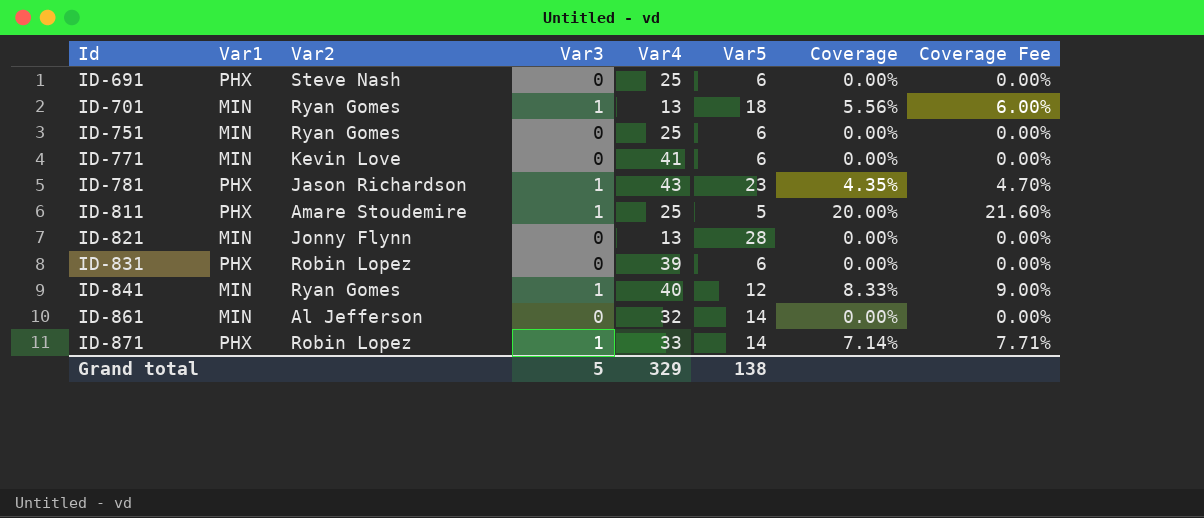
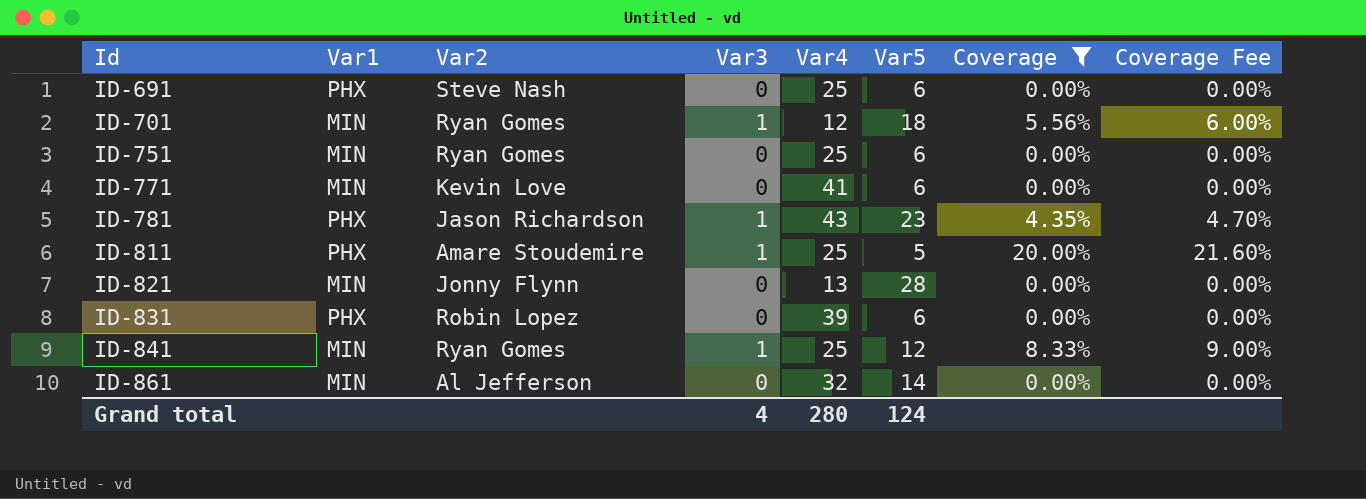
filter: none -> Coverage != 7.14%
ID-701 | Var4: 13 -> 12
ID-841 | Var4: 40 -> 25
Grand total | Var3: 5 -> 4
Grand total | Var4: 329 -> 280
Grand total | Var5: 138 -> 124

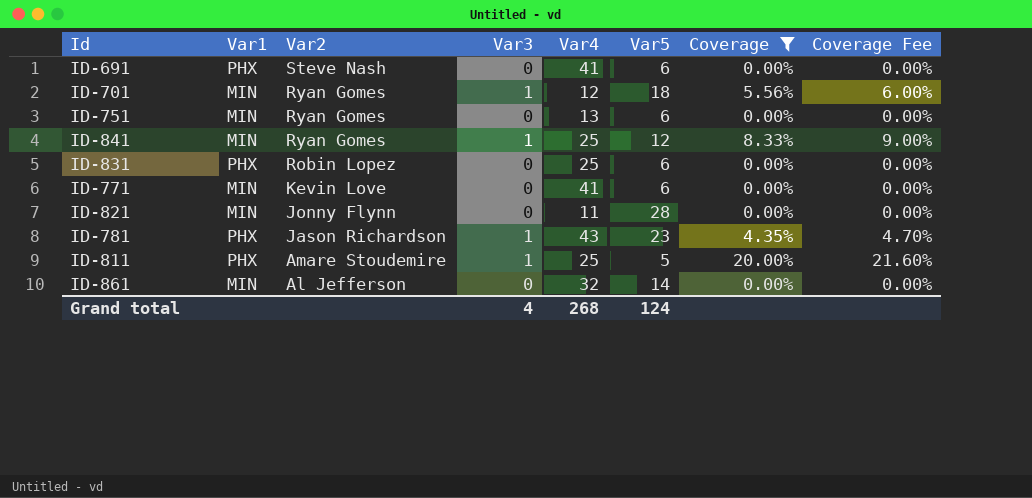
row order: Id ascending -> Var2 descending
ID-691 | Var4: 25 -> 41
ID-751 | Var4: 25 -> 13
ID-831 | Var4: 39 -> 25
ID-821 | Var4: 13 -> 11
Grand total | Var4: 280 -> 268

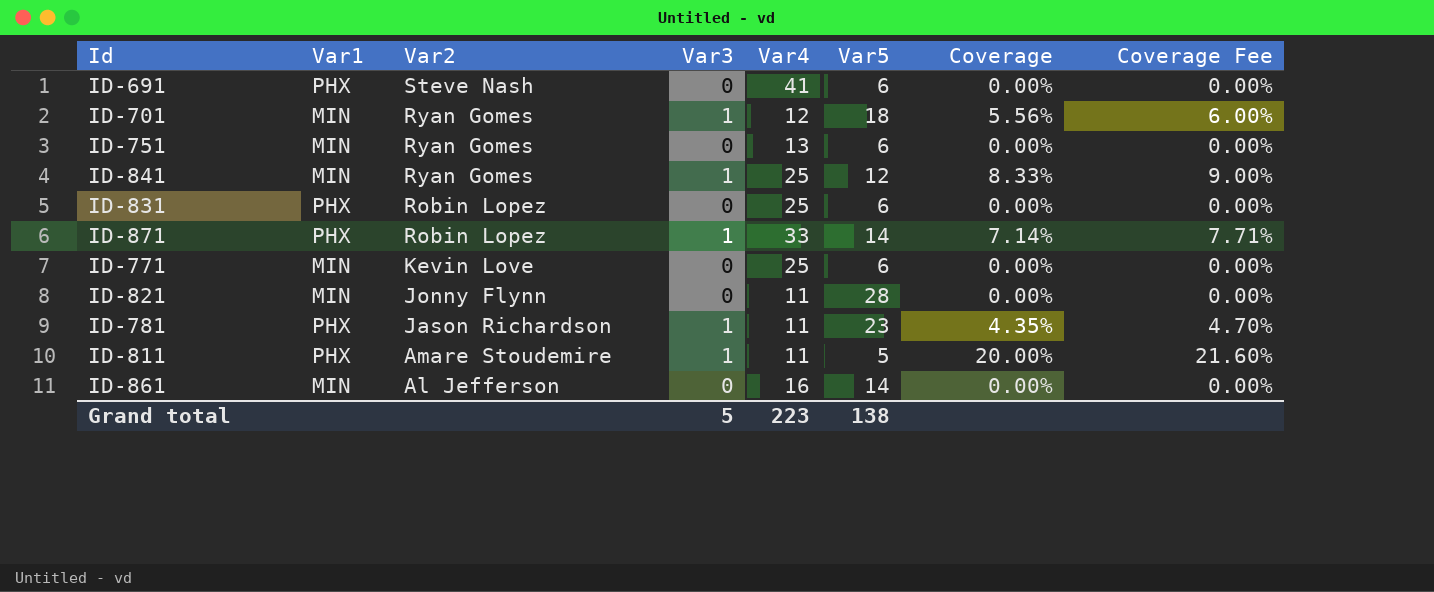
filter: Coverage != 7.14% -> none
ID-771 | Var4: 41 -> 25
ID-781 | Var4: 43 -> 11
ID-811 | Var4: 25 -> 11
ID-861 | Var4: 32 -> 16
Grand total | Var3: 4 -> 5
Grand total | Var4: 268 -> 223
Grand total | Var5: 124 -> 138

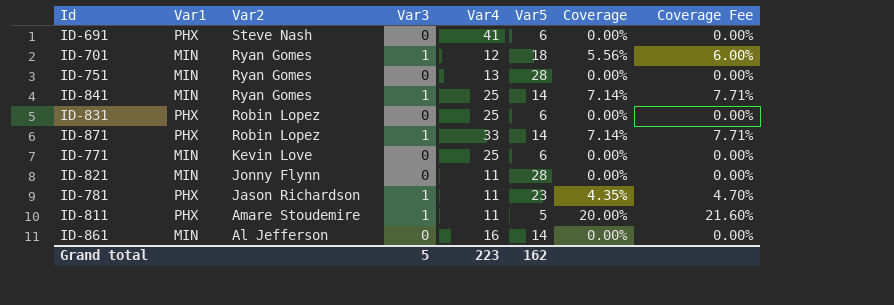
ID-751 | Var5: 6 -> 28
ID-841 | Var5: 12 -> 14
ID-841 | Coverage: 8.33% -> 7.14%
ID-841 | Coverage Fee: 9.00% -> 7.71%
Grand total | Var5: 138 -> 162

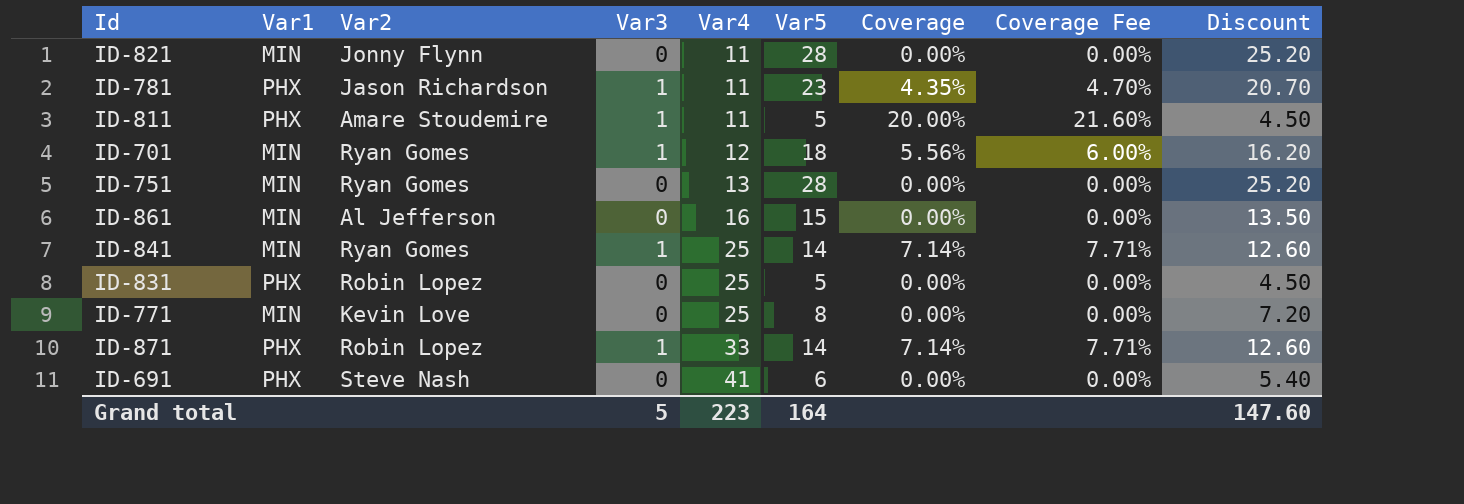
row order: Var2 descending -> Var4 ascending
column Discount | formula: none -> [Var5] * 0.9
ID-861 | Var5: 14 -> 15
ID-831 | Var5: 6 -> 5
ID-771 | Var5: 6 -> 8
Grand total | Var5: 162 -> 164

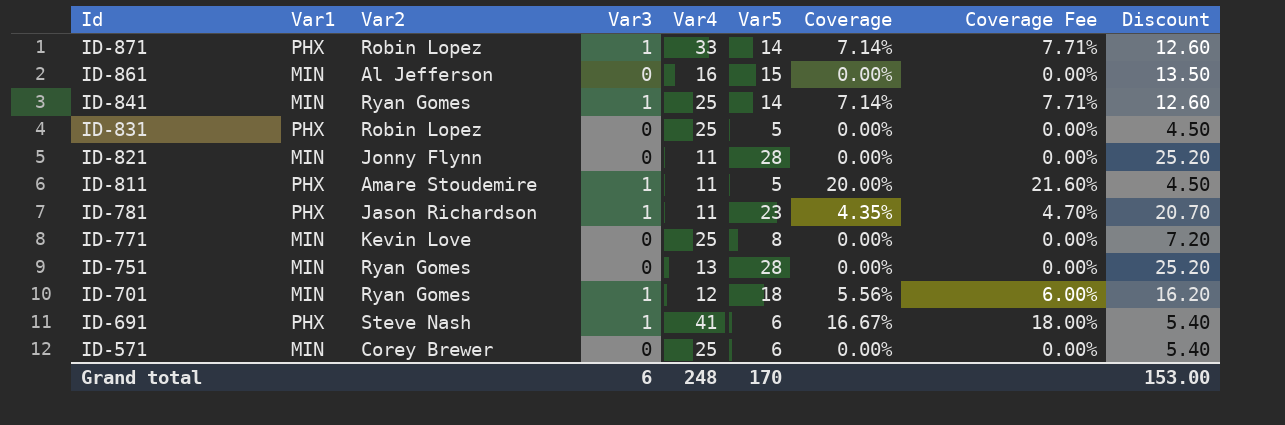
row order: Var4 ascending -> Id descending
ID-691 | Var3: 0 -> 1
ID-691 | Coverage: 0.00% -> 16.67%
ID-691 | Coverage Fee: 0.00% -> 18.00%
row ID-571: none -> MIN | Corey Brewer | 0 | 25 | 6 | 0.00% | 0.00% | 5.40
Grand total | Var3: 5 -> 6
Grand total | Var4: 223 -> 248
Grand total | Var5: 164 -> 170
Grand total | Discount: 147.60 -> 153.00

